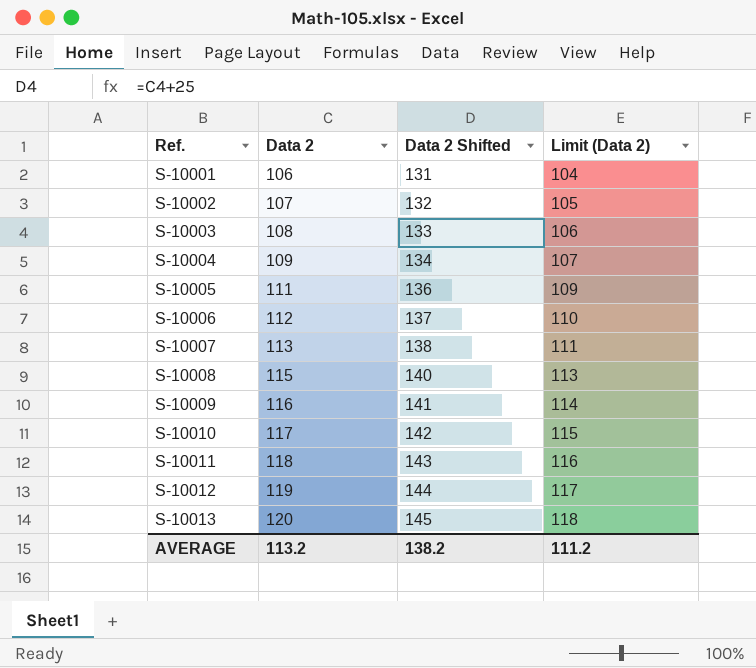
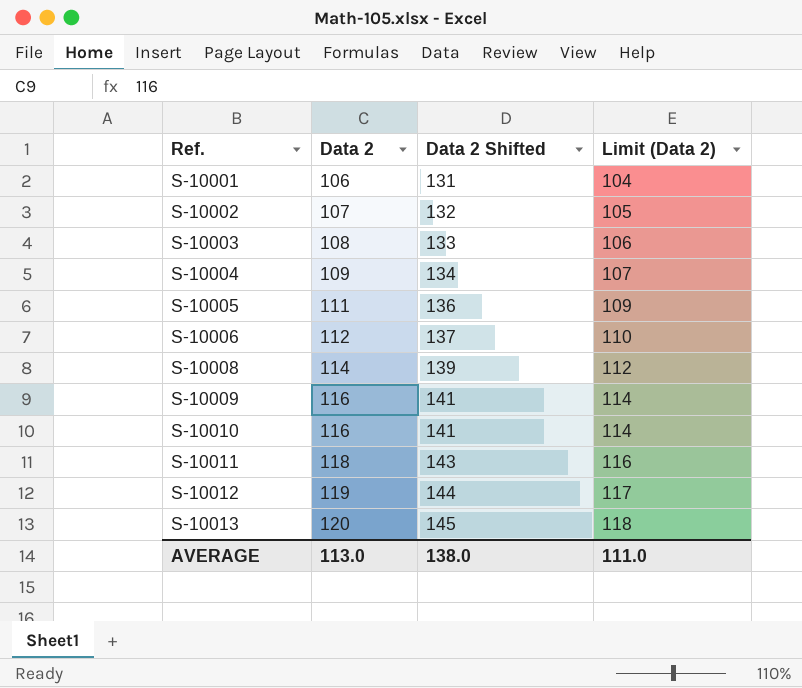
row S-10007: 113 | 138 | 111 -> none
S-10008 | Data 2: 115 -> 114
S-10008 | Data 2 Shifted: 140 -> 139
S-10008 | Limit (Data 2): 113 -> 112
S-10010 | Data 2: 117 -> 116
S-10010 | Data 2 Shifted: 142 -> 141
S-10010 | Limit (Data 2): 115 -> 114
AVERAGE | Data 2: 113.2 -> 113.0
AVERAGE | Data 2 Shifted: 138.2 -> 138.0
AVERAGE | Limit (Data 2): 111.2 -> 111.0

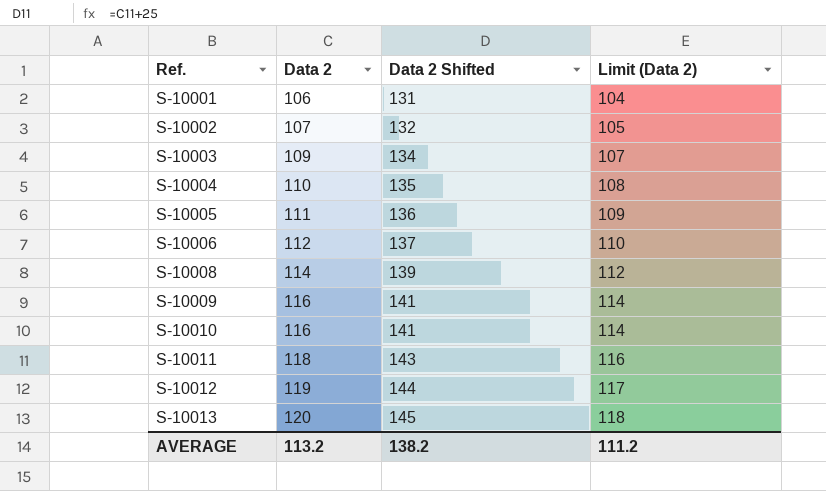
S-10003 | Data 2: 108 -> 109
S-10003 | Data 2 Shifted: 133 -> 134
S-10003 | Limit (Data 2): 106 -> 107
S-10004 | Data 2: 109 -> 110
S-10004 | Data 2 Shifted: 134 -> 135
S-10004 | Limit (Data 2): 107 -> 108
AVERAGE | Data 2: 113.0 -> 113.2
AVERAGE | Data 2 Shifted: 138.0 -> 138.2
AVERAGE | Limit (Data 2): 111.0 -> 111.2

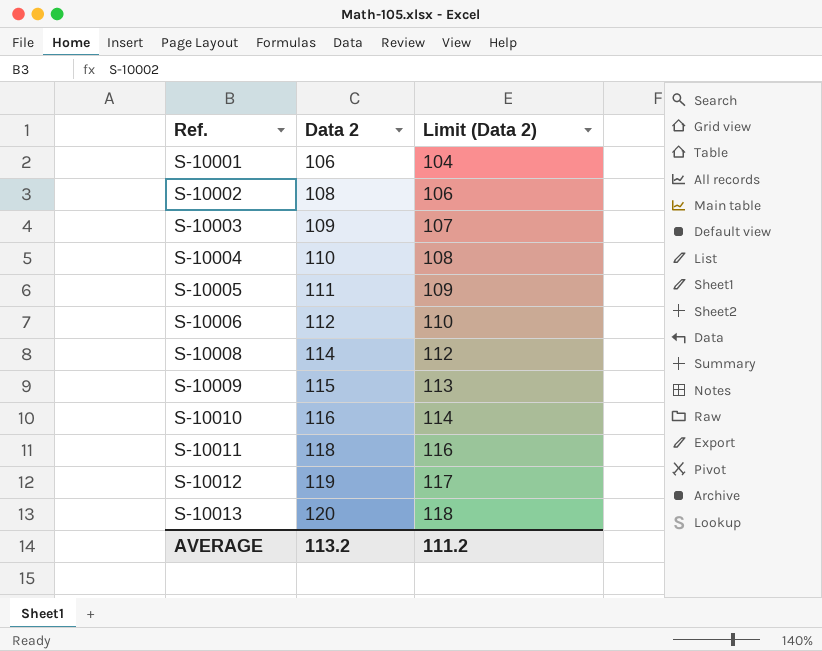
column Data 2 Shifted | formula: [Data 2] + 25 -> none
S-10002 | Data 2: 107 -> 108
S-10002 | Limit (Data 2): 105 -> 106
S-10009 | Data 2: 116 -> 115
S-10009 | Limit (Data 2): 114 -> 113

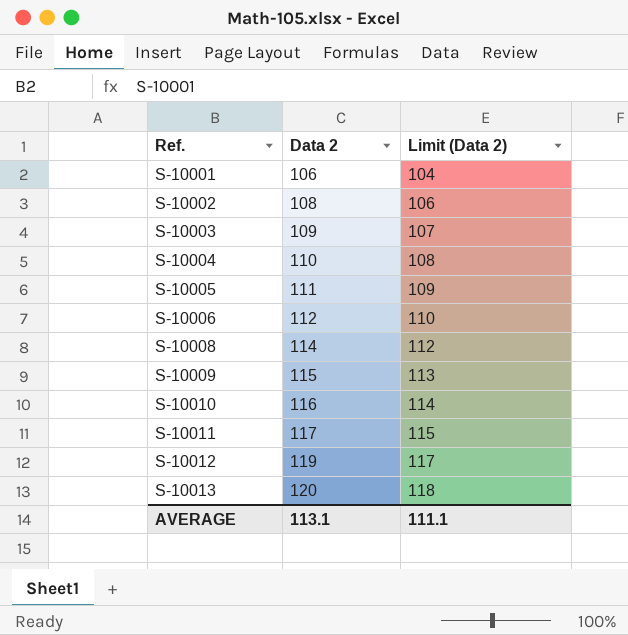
S-10011 | Data 2: 118 -> 117
S-10011 | Limit (Data 2): 116 -> 115
AVERAGE | Data 2: 113.2 -> 113.1
AVERAGE | Limit (Data 2): 111.2 -> 111.1

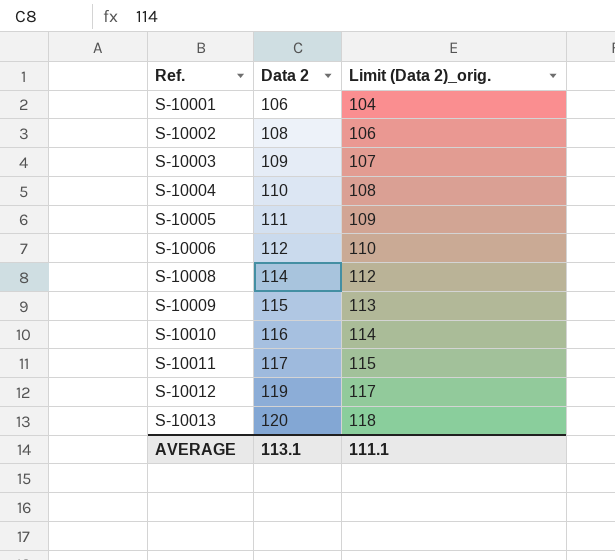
column name: Limit (Data 2) -> Limit (Data 2)_orig.

